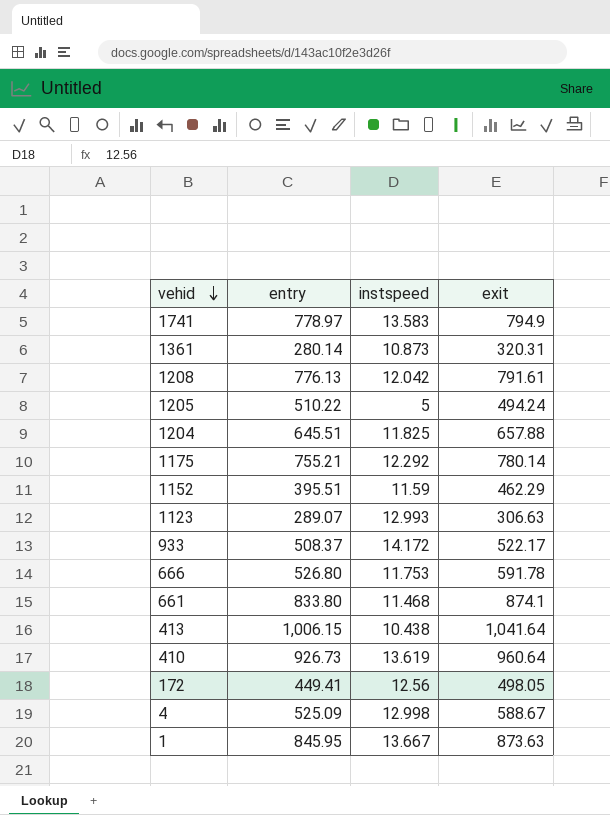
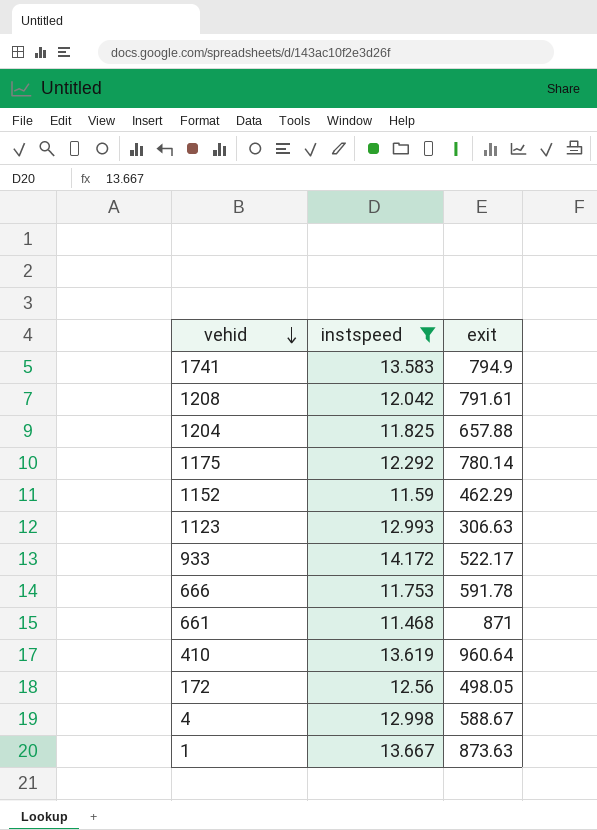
filter: none -> instspeed >= 11.468
column entry | position: 2 -> none
661 | exit: 874.1 -> 871

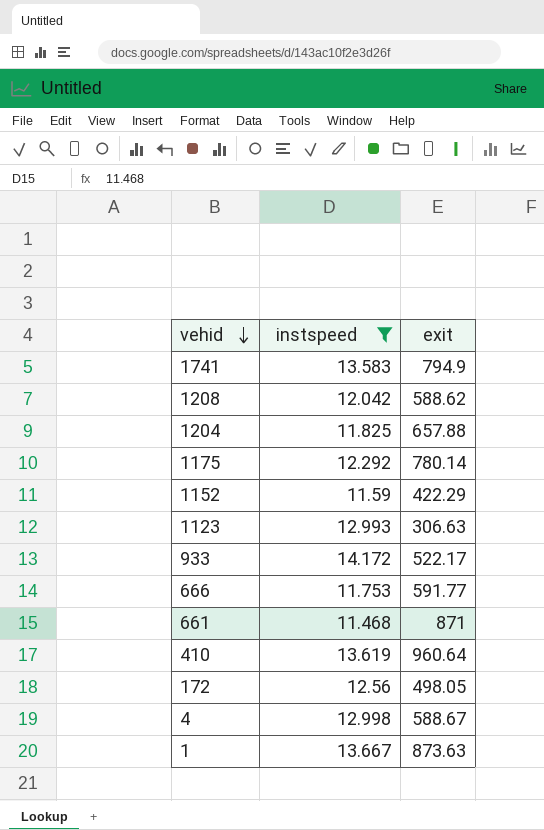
1208 | exit: 791.61 -> 588.62
1152 | exit: 462.29 -> 422.29
666 | exit: 591.78 -> 591.77

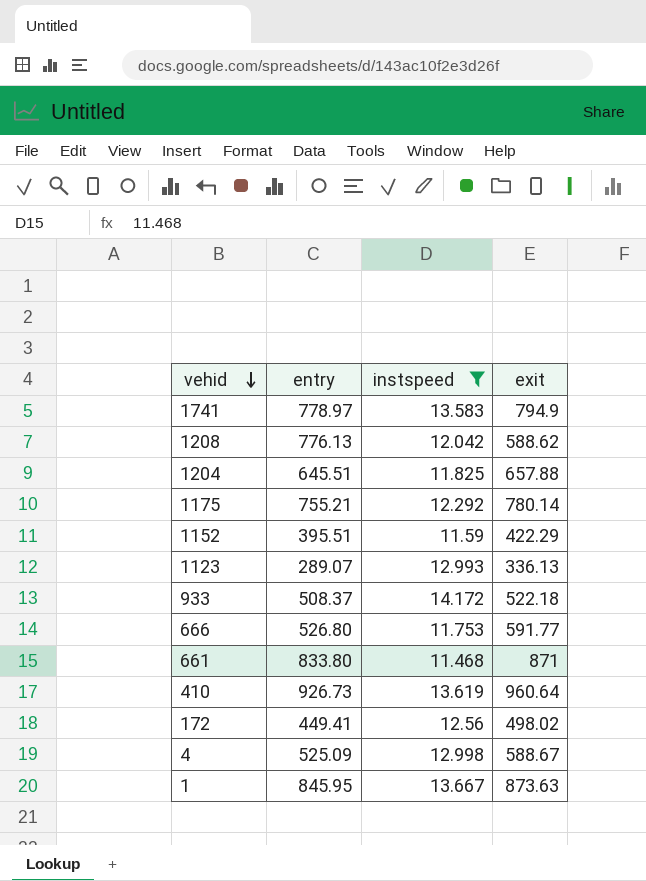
column entry | position: none -> 2
1123 | exit: 306.63 -> 336.13
933 | exit: 522.17 -> 522.18
172 | exit: 498.05 -> 498.02

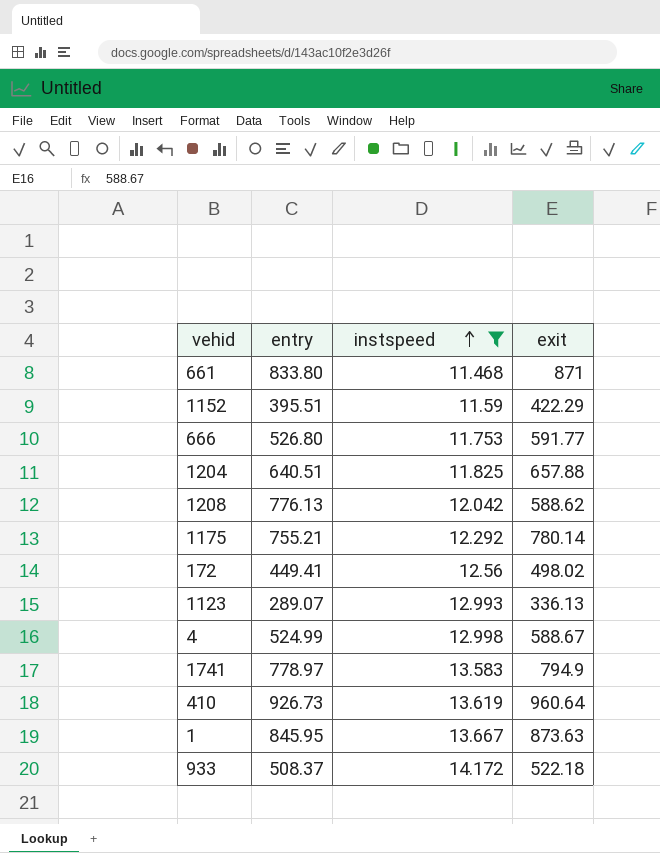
row order: vehid descending -> instspeed ascending
1204 | entry: 645.51 -> 640.51
4 | entry: 525.09 -> 524.99

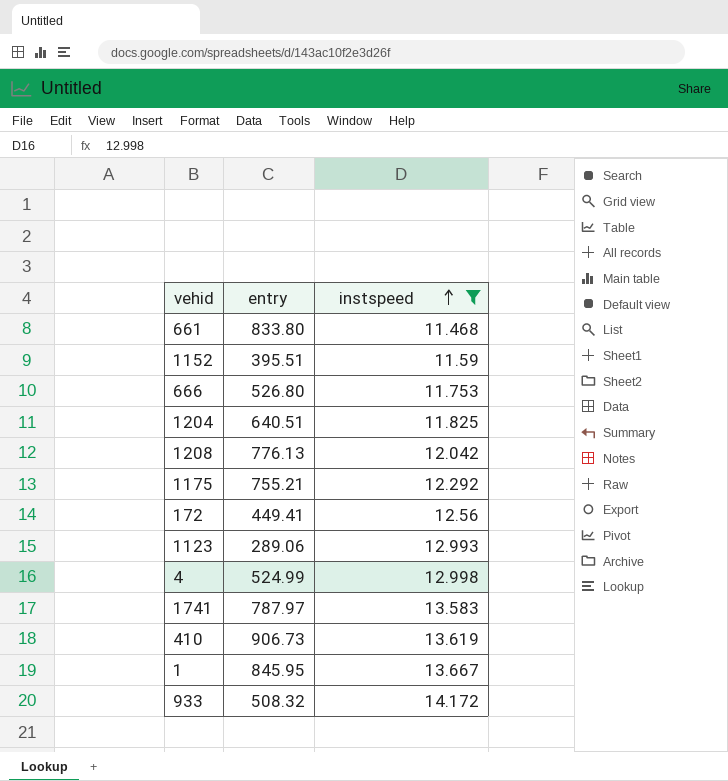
column exit | position: 4 -> none
1123 | entry: 289.07 -> 289.06
1741 | entry: 778.97 -> 787.97
410 | entry: 926.73 -> 906.73
933 | entry: 508.37 -> 508.32

